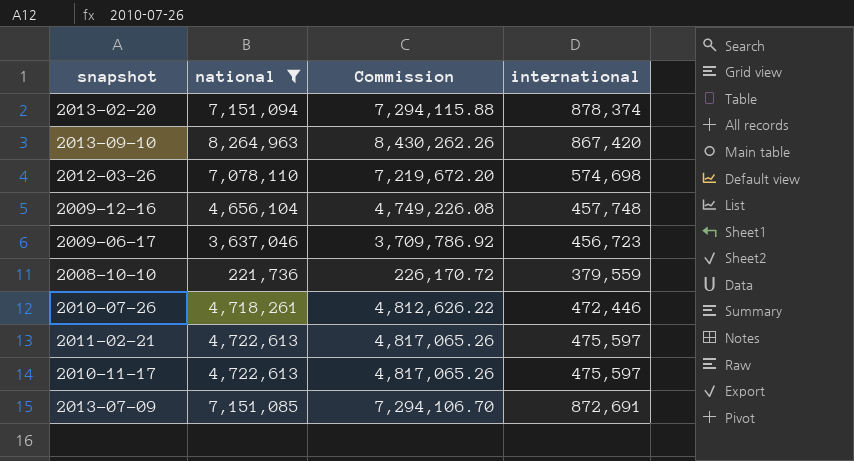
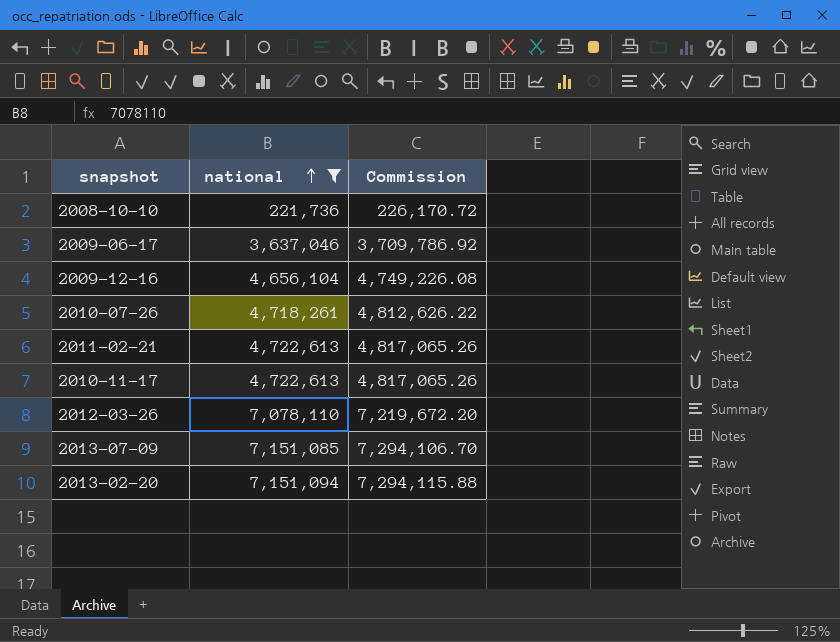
row order: none -> national ascending
column international | position: 4 -> none
row 2013-09-10: 8,264,963 | 8,430,262.26 | 867,420 -> none

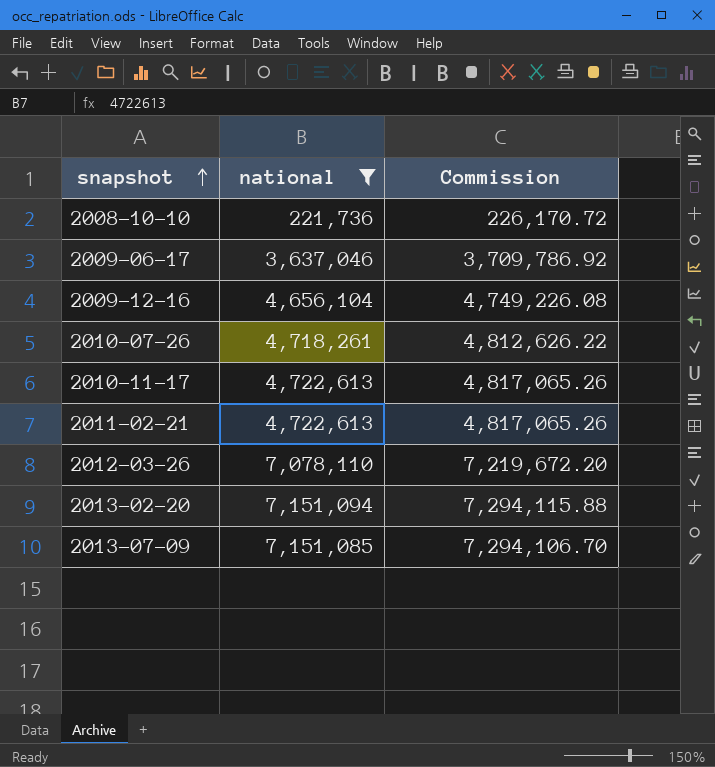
row order: national ascending -> snapshot ascending

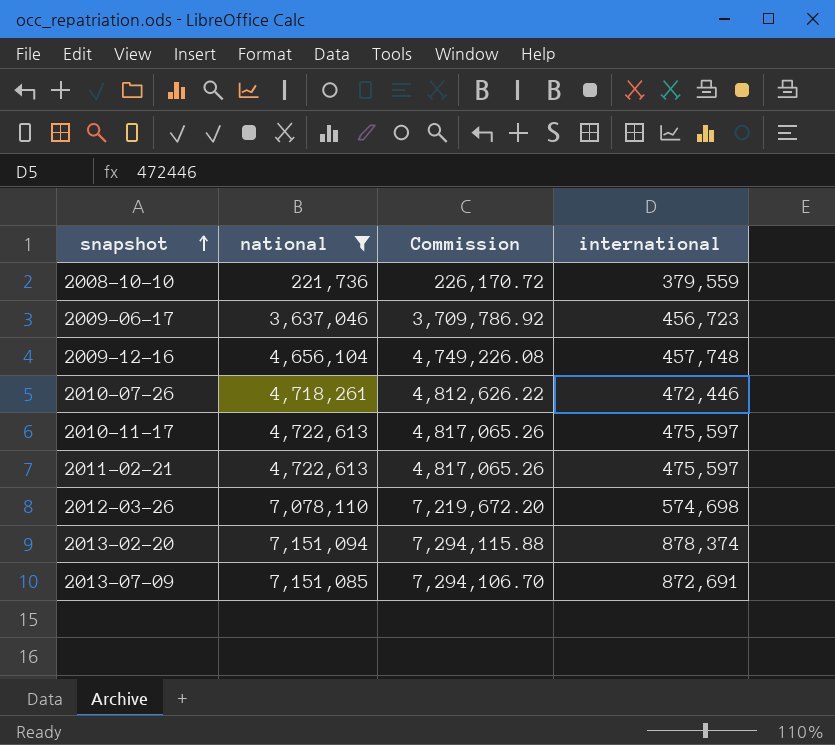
column international | position: none -> 4

